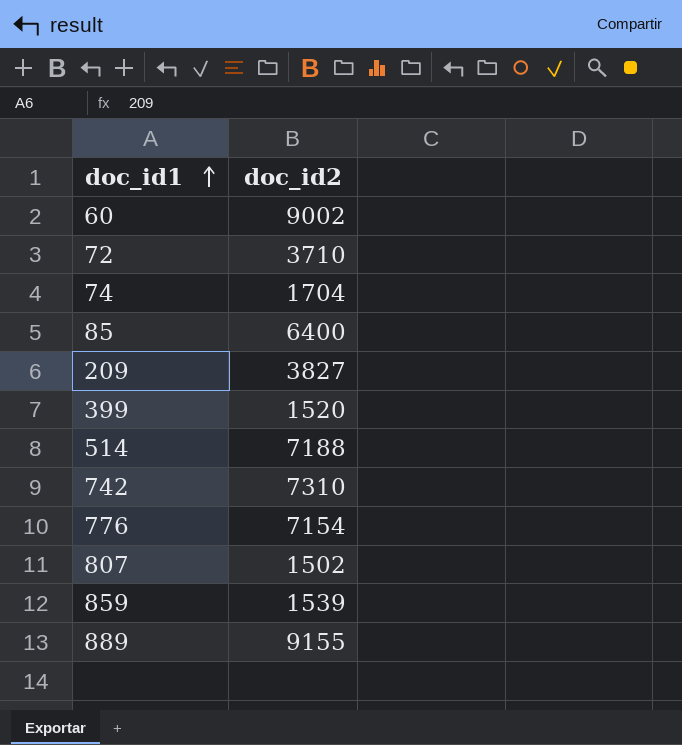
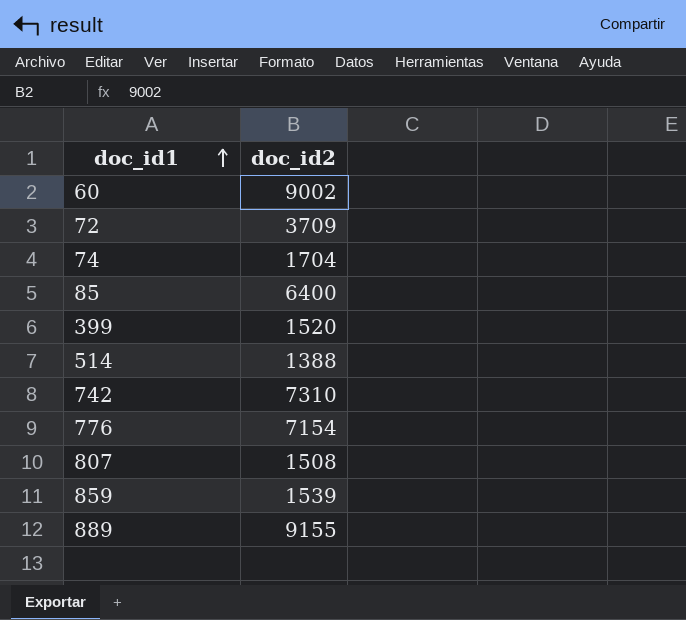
row 209: 3827 -> none
72 | doc_id2: 3710 -> 3709
514 | doc_id2: 7188 -> 1388
807 | doc_id2: 1502 -> 1508

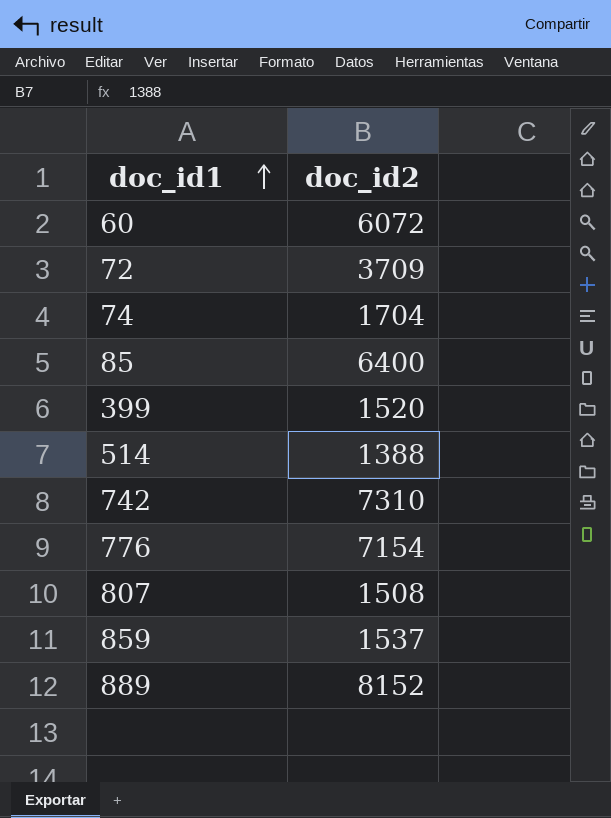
60 | doc_id2: 9002 -> 6072
859 | doc_id2: 1539 -> 1537
889 | doc_id2: 9155 -> 8152

